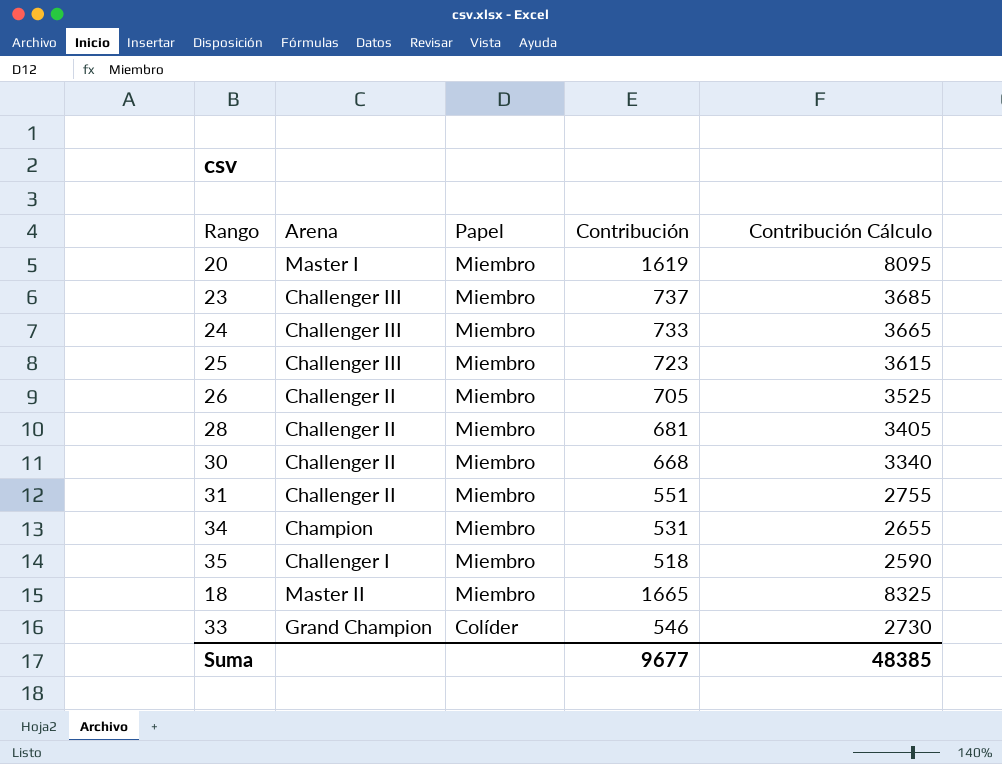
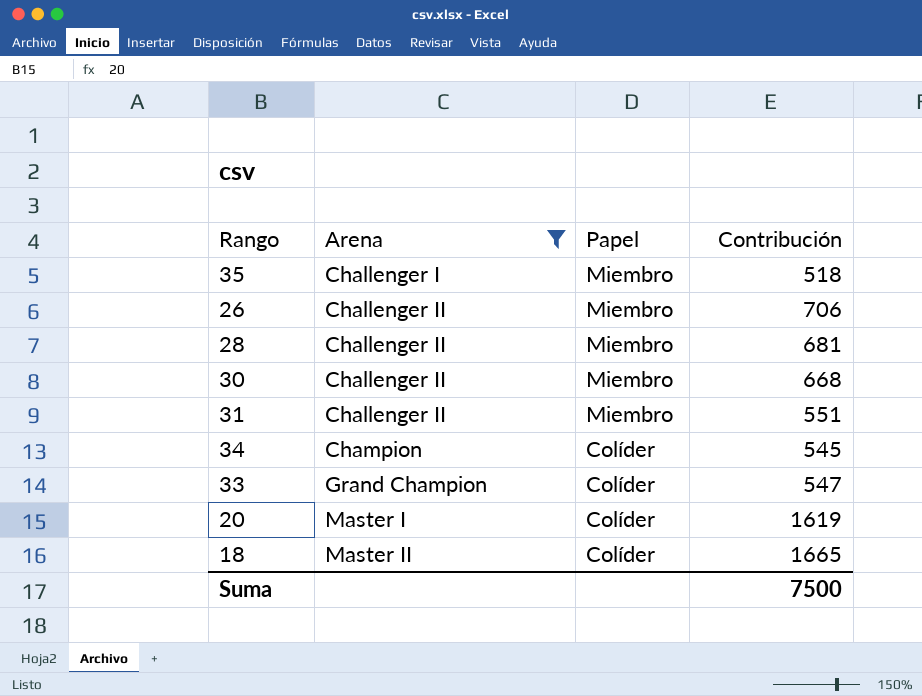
filter: none -> Arena != Challenger III
row order: Papel descending -> Arena ascending
column Contribución Cálculo | formula: [Contribución] * 5 -> none
26 | Contribución: 705 -> 706
34 | Papel: Miembro -> Colíder
34 | Contribución: 531 -> 545
33 | Contribución: 546 -> 547
20 | Papel: Miembro -> Colíder
18 | Papel: Miembro -> Colíder
Suma | Contribución: 9677 -> 7500

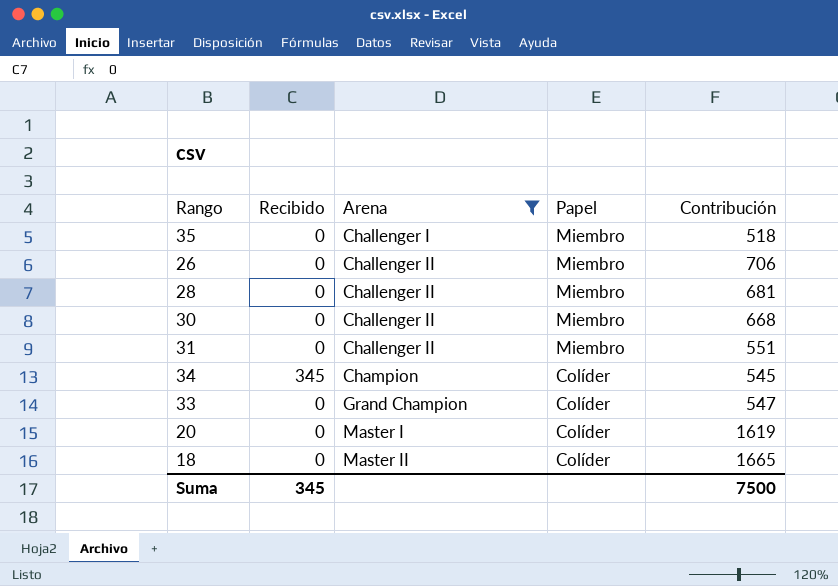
column Recibido | position: none -> 2

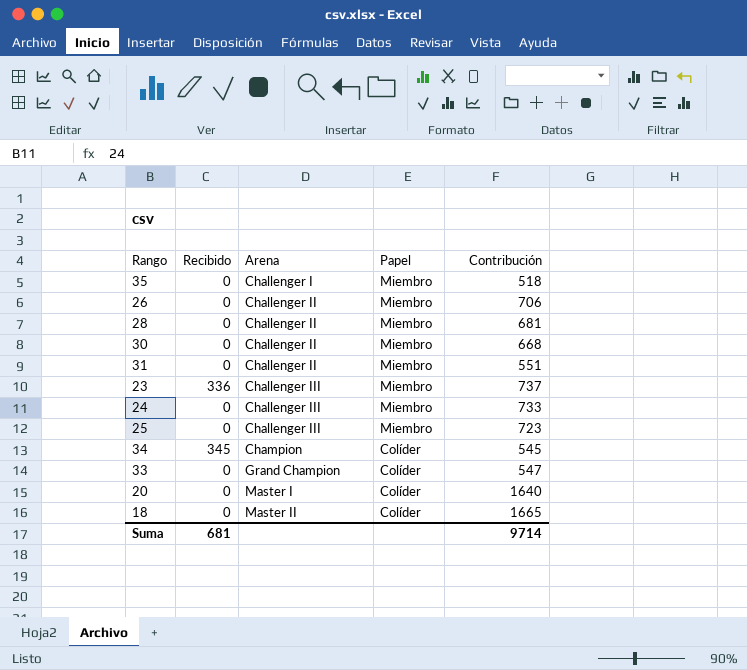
filter: Arena != Challenger III -> none
20 | Contribución: 1619 -> 1640
Suma | Recibido: 345 -> 681
Suma | Contribución: 7500 -> 9714

